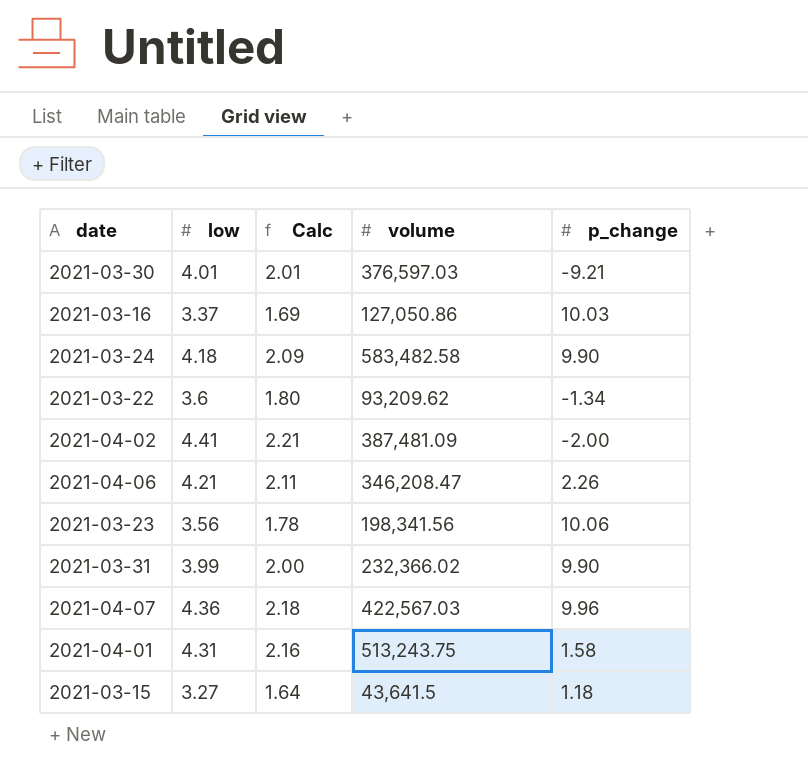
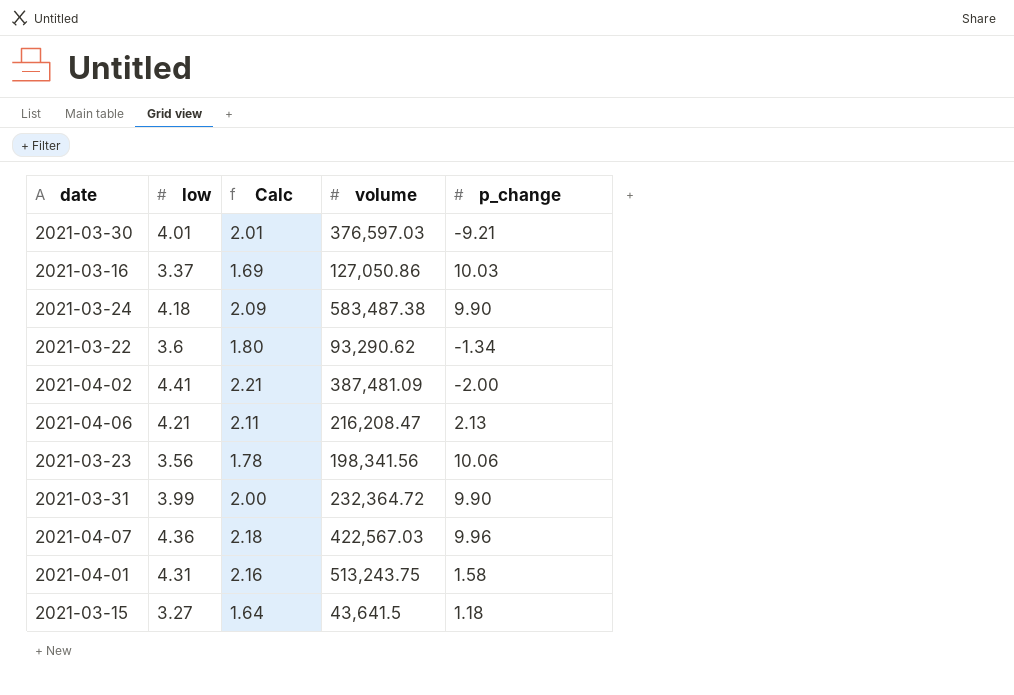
2021-03-24 | volume: 583,482.58 -> 583,487.38
2021-03-22 | volume: 93,209.62 -> 93,290.62
2021-04-06 | volume: 346,208.47 -> 216,208.47
2021-04-06 | p_change: 2.26 -> 2.13
2021-03-31 | volume: 232,366.02 -> 232,364.72

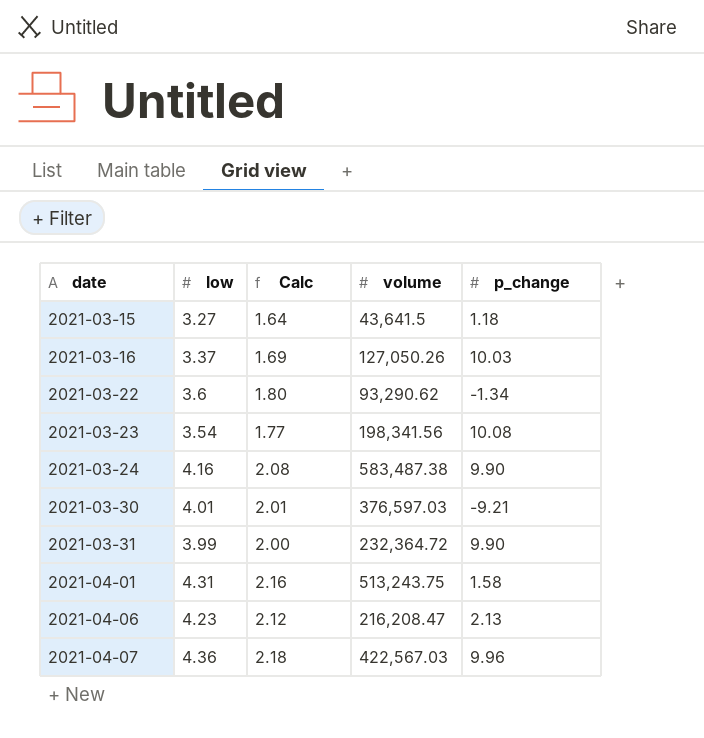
row order: none -> date ascending
row 2021-04-02: 4.41 | 2.21 | 387,481.09 | -2.00 -> none
2021-03-16 | volume: 127,050.86 -> 127,050.26
2021-03-23 | low: 3.56 -> 3.54
2021-03-23 | Calc: 1.78 -> 1.77
2021-03-23 | p_change: 10.06 -> 10.08
2021-03-24 | low: 4.18 -> 4.16
2021-03-24 | Calc: 2.09 -> 2.08
2021-04-06 | low: 4.21 -> 4.23
2021-04-06 | Calc: 2.11 -> 2.12

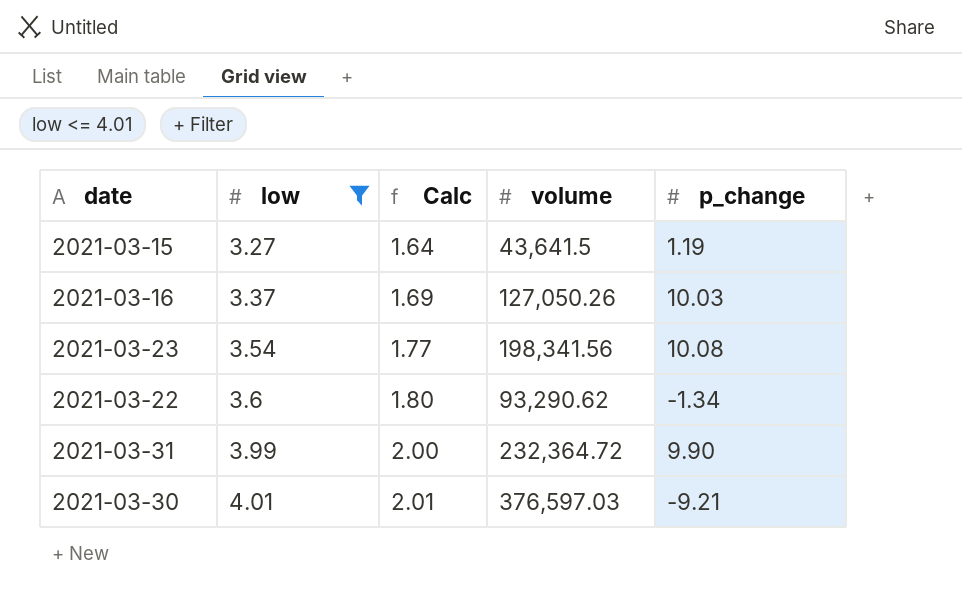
filter: none -> low <= 4.01
row order: date ascending -> low ascending
2021-03-15 | p_change: 1.18 -> 1.19

